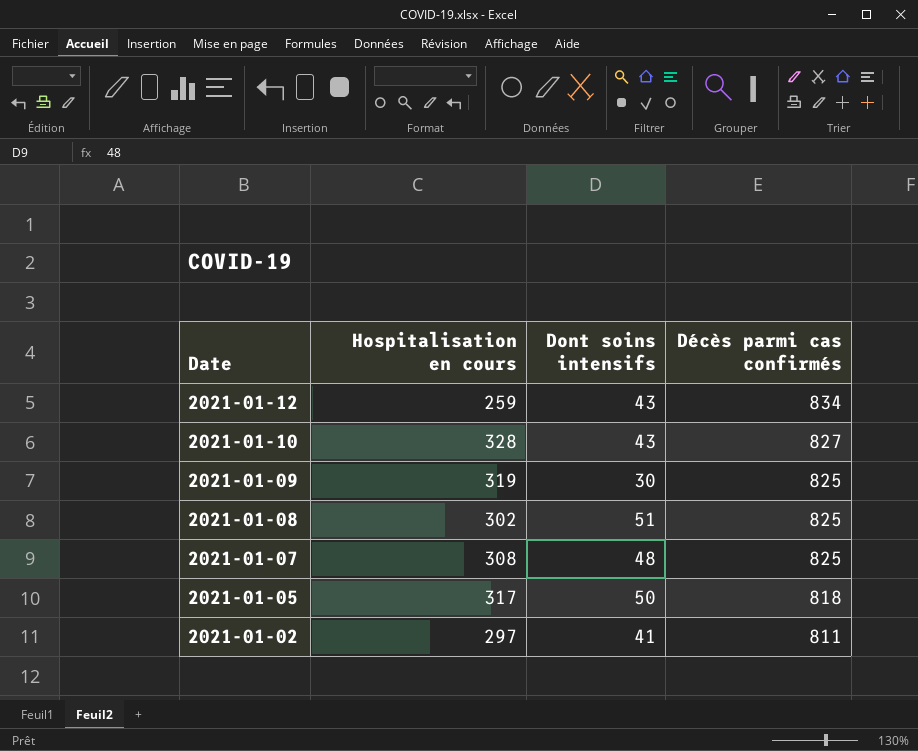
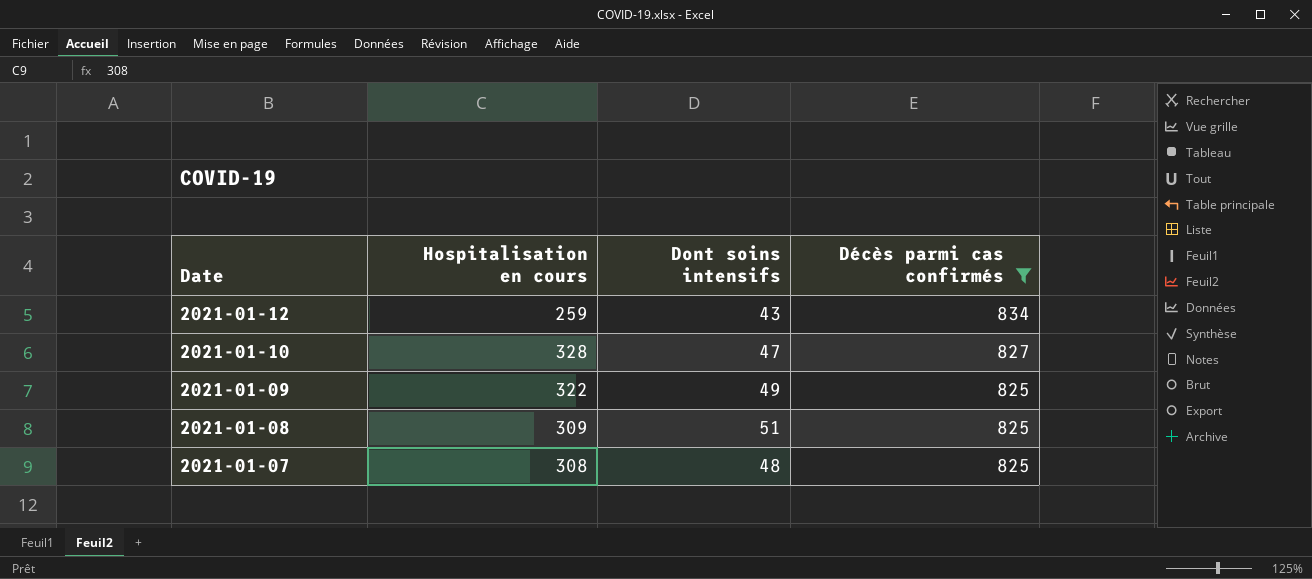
filter: none -> Décès parmi cas confirmés >= 825
2021-01-10 | Dont soins intensifs: 43 -> 47
2021-01-09 | Hospitalisation en cours: 319 -> 322
2021-01-09 | Dont soins intensifs: 30 -> 49
2021-01-08 | Hospitalisation en cours: 302 -> 309

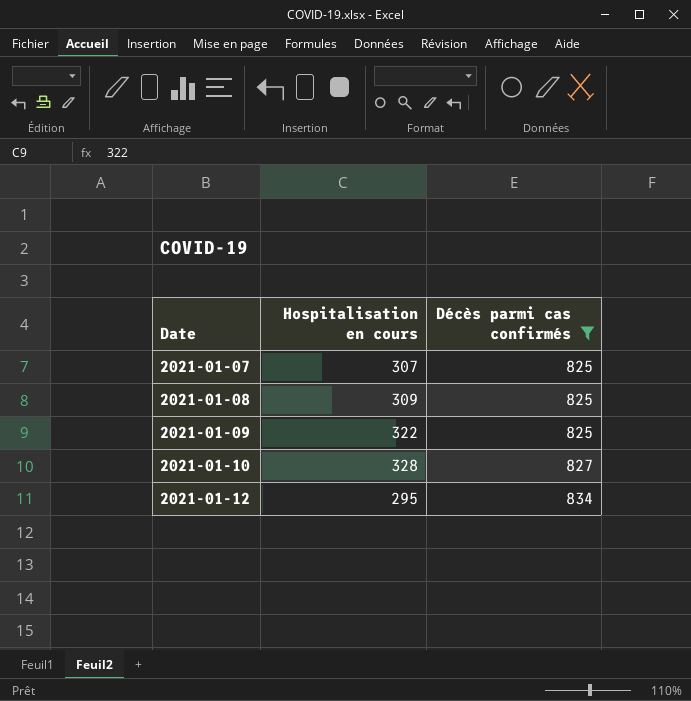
row order: Date descending -> Date ascending
column Dont soins intensifs | position: 3 -> none
2021-01-07 | Hospitalisation en cours: 308 -> 307
2021-01-12 | Hospitalisation en cours: 259 -> 295

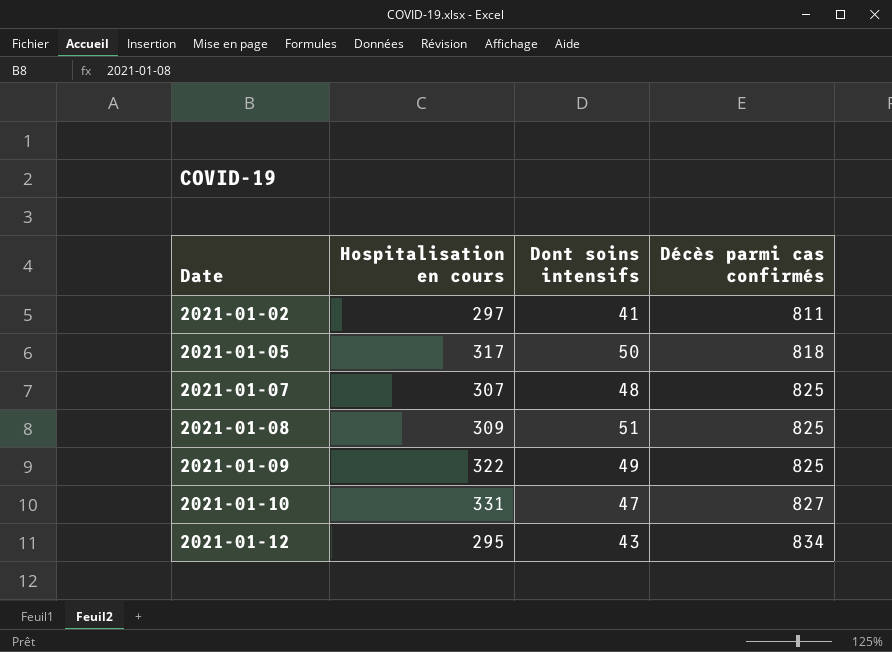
filter: Décès parmi cas confirmés >= 825 -> none
column Dont soins intensifs | position: none -> 3
2021-01-10 | Hospitalisation en cours: 328 -> 331

